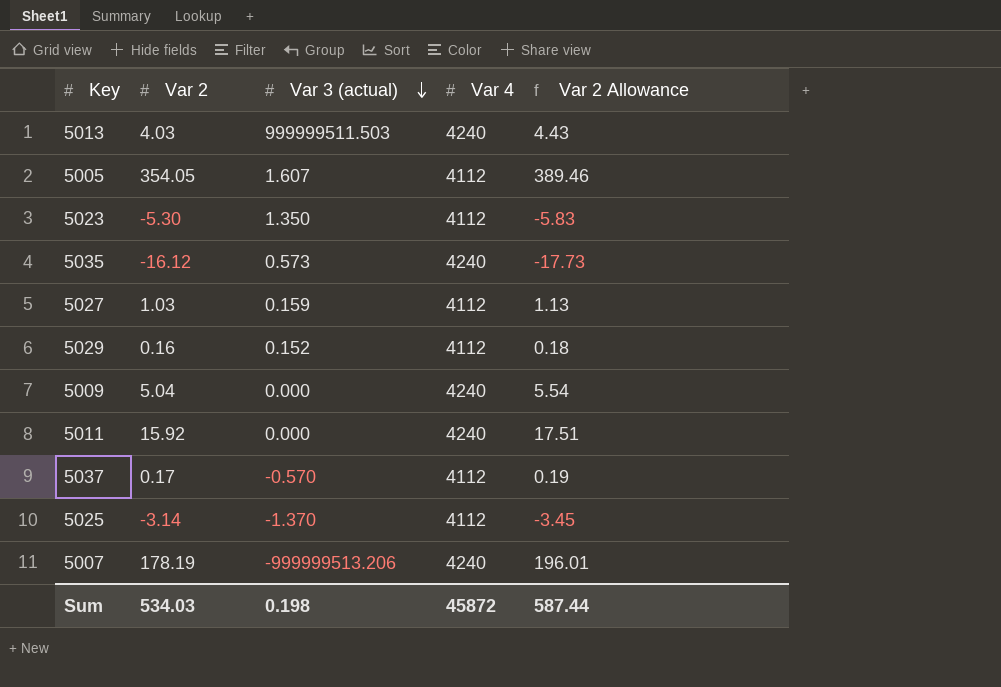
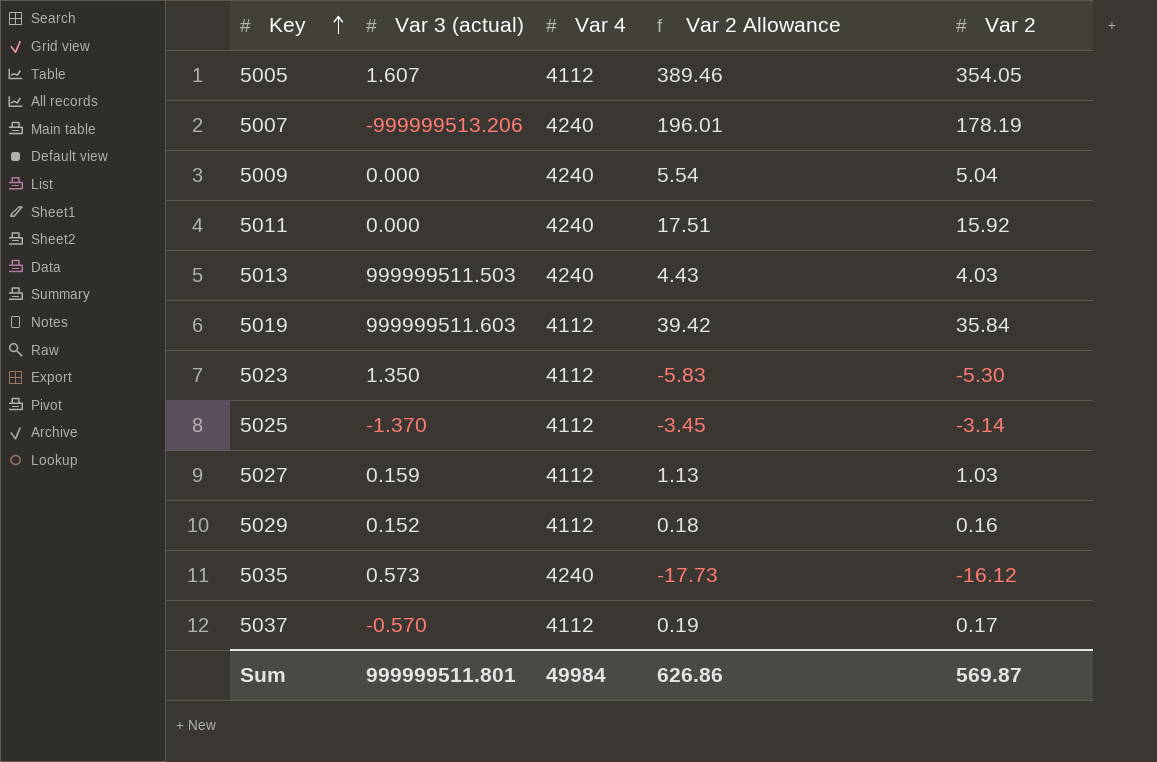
row order: Var 3 (actual) descending -> Key ascending
column Var 2 | position: 2 -> 5
row 5019: none -> 999999511.603 | 4112 | 39.42 | 35.84
Sum | Var 3 (actual): 0.198 -> 999999511.801
Sum | Var 4: 45872 -> 49984
Sum | Var 2 Allowance: 587.44 -> 626.86
Sum | Var 2: 534.03 -> 569.87

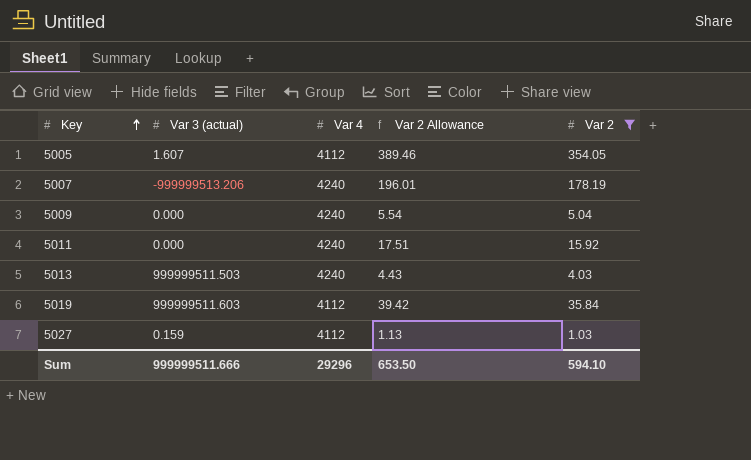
filter: none -> Var 2 >= 1.03
Sum | Var 3 (actual): 999999511.801 -> 999999511.666
Sum | Var 4: 49984 -> 29296
Sum | Var 2 Allowance: 626.86 -> 653.50
Sum | Var 2: 569.87 -> 594.10

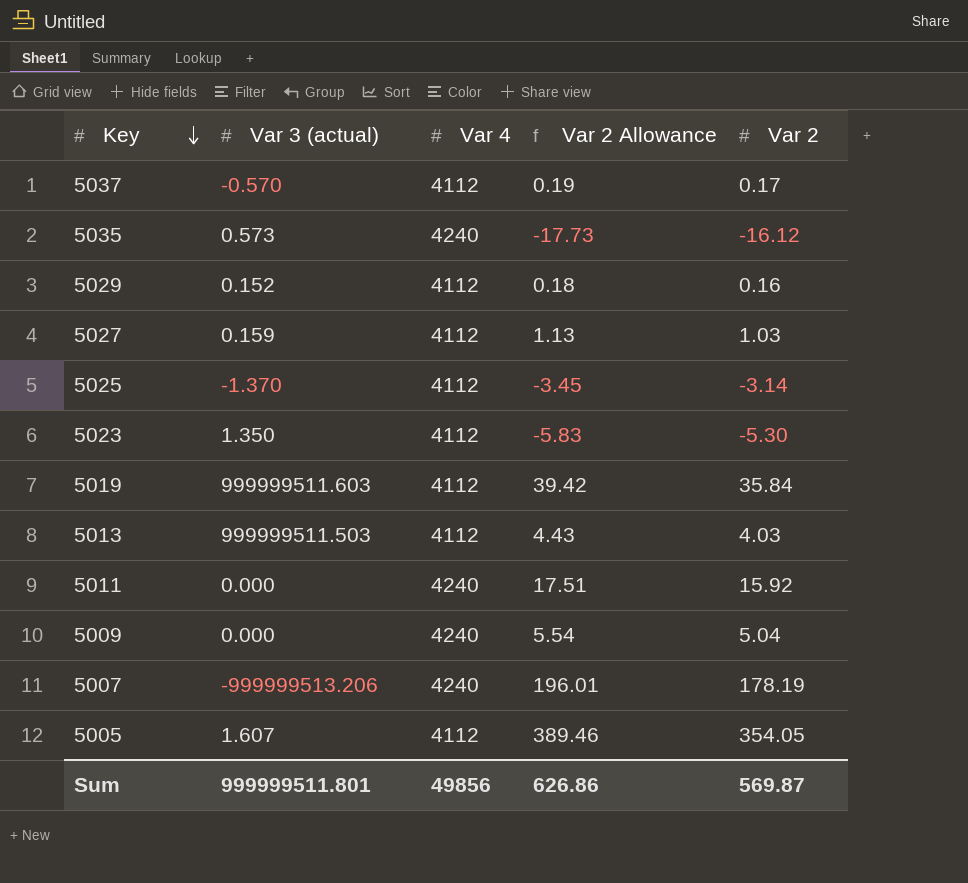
filter: Var 2 >= 1.03 -> none
row order: Key ascending -> Key descending
5013 | Var 4: 4240 -> 4112
Sum | Var 3 (actual): 999999511.666 -> 999999511.801
Sum | Var 4: 29296 -> 49856
Sum | Var 2 Allowance: 653.50 -> 626.86
Sum | Var 2: 594.10 -> 569.87

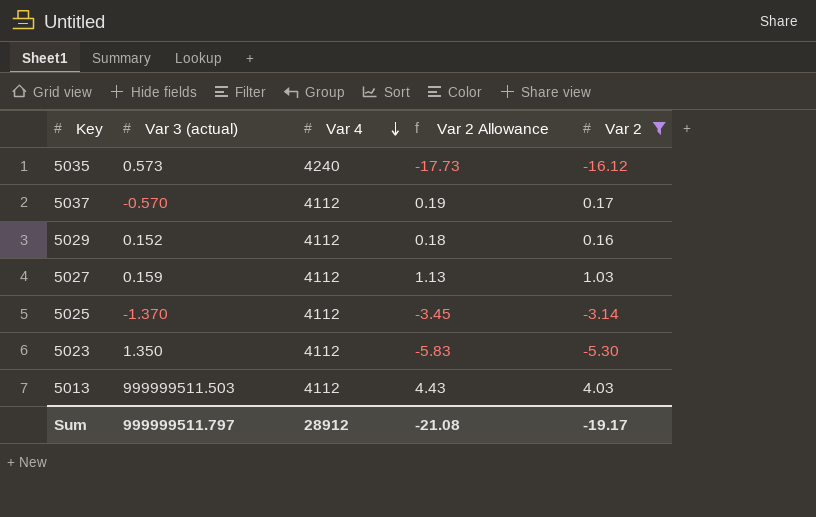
filter: none -> Var 2 <= 4.03
row order: Key descending -> Var 4 descending
Sum | Var 3 (actual): 999999511.801 -> 999999511.797
Sum | Var 4: 49856 -> 28912
Sum | Var 2 Allowance: 626.86 -> -21.08
Sum | Var 2: 569.87 -> -19.17

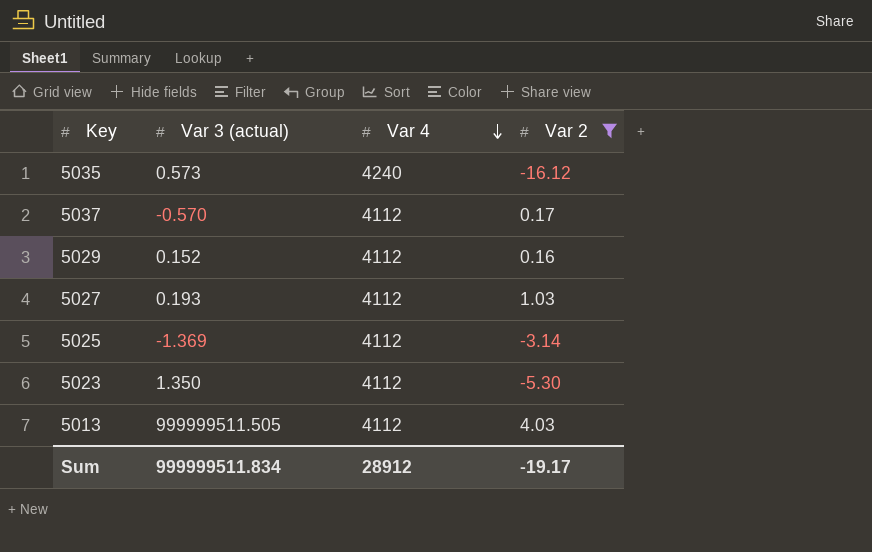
column Var 2 Allowance | formula: [Var 2] * 1.1 -> none
5027 | Var 3 (actual): 0.159 -> 0.193
5025 | Var 3 (actual): -1.370 -> -1.369
5013 | Var 3 (actual): 999999511.503 -> 999999511.505
Sum | Var 3 (actual): 999999511.797 -> 999999511.834

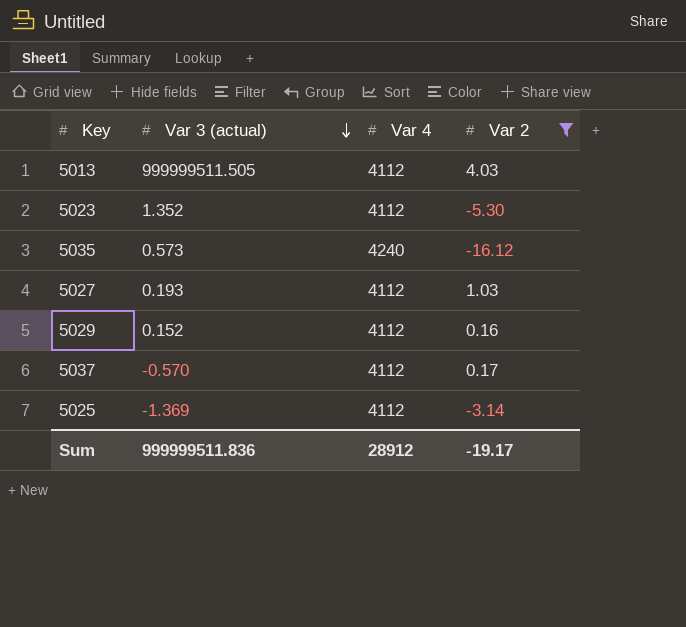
row order: Var 4 descending -> Var 3 (actual) descending
5023 | Var 3 (actual): 1.350 -> 1.352
Sum | Var 3 (actual): 999999511.834 -> 999999511.836

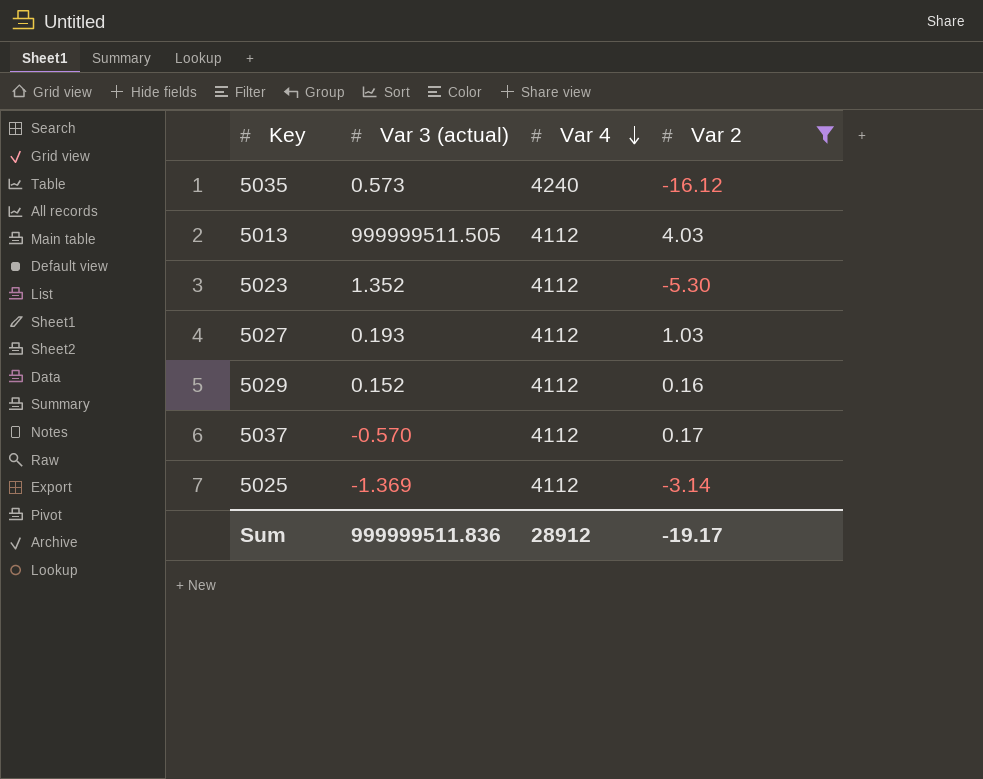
row order: Var 3 (actual) descending -> Var 4 descending

